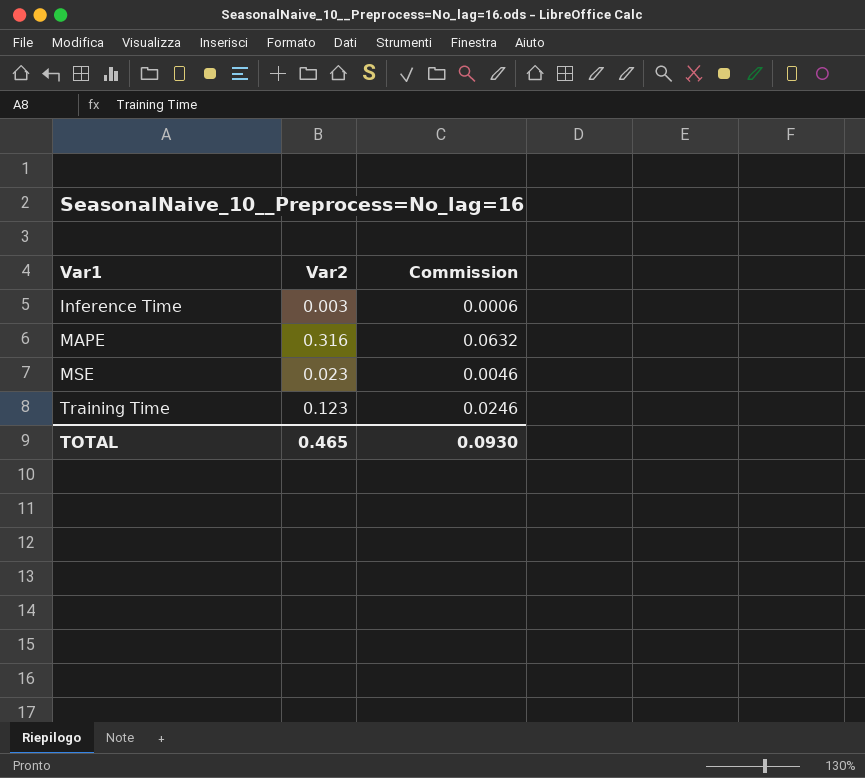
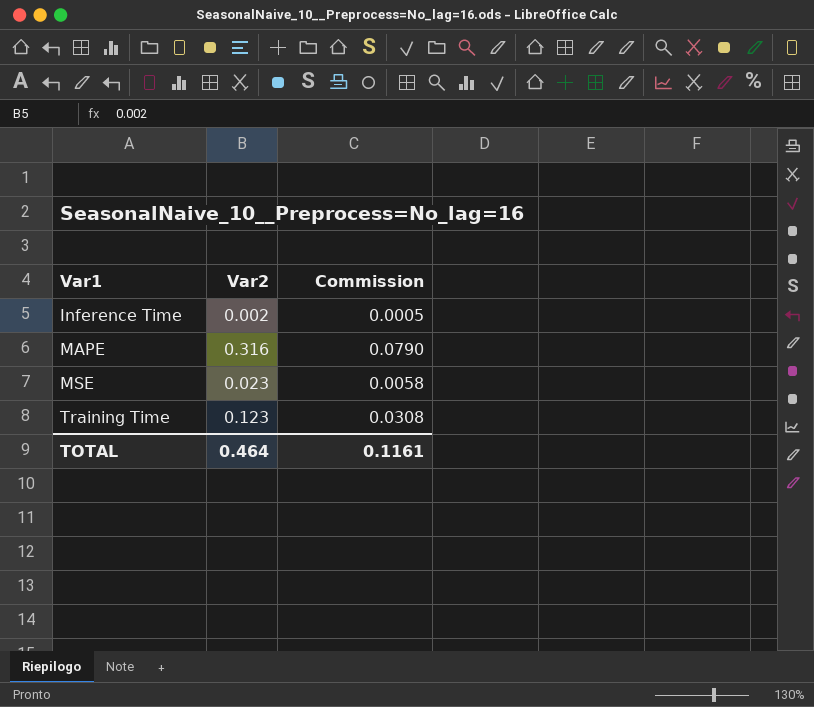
column Commission | formula: [Var2] * 0.2 -> [Var2] * 0.25
Inference Time | Var2: 0.003 -> 0.002
TOTAL | Var2: 0.465 -> 0.464
TOTAL | Commission: 0.0930 -> 0.1161

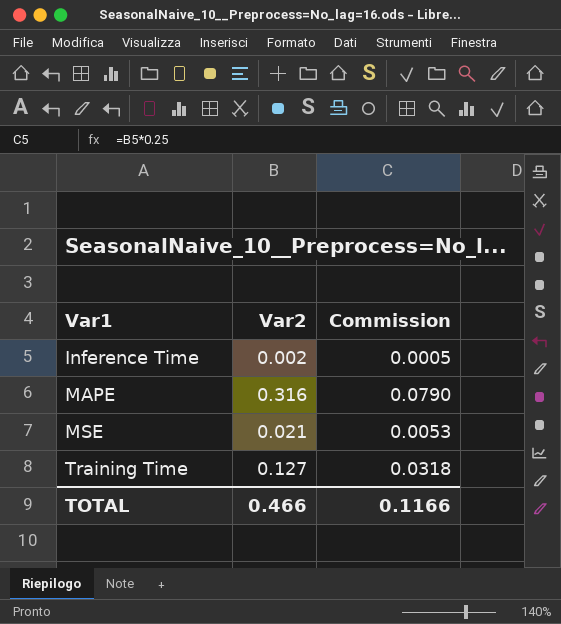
MSE | Var2: 0.023 -> 0.021
MSE | Commission: 0.0058 -> 0.0053
Training Time | Var2: 0.123 -> 0.127
Training Time | Commission: 0.0308 -> 0.0318
TOTAL | Var2: 0.464 -> 0.466
TOTAL | Commission: 0.1161 -> 0.1166

